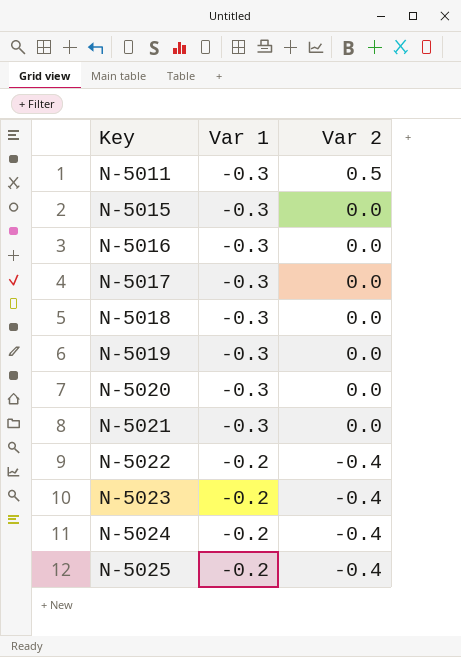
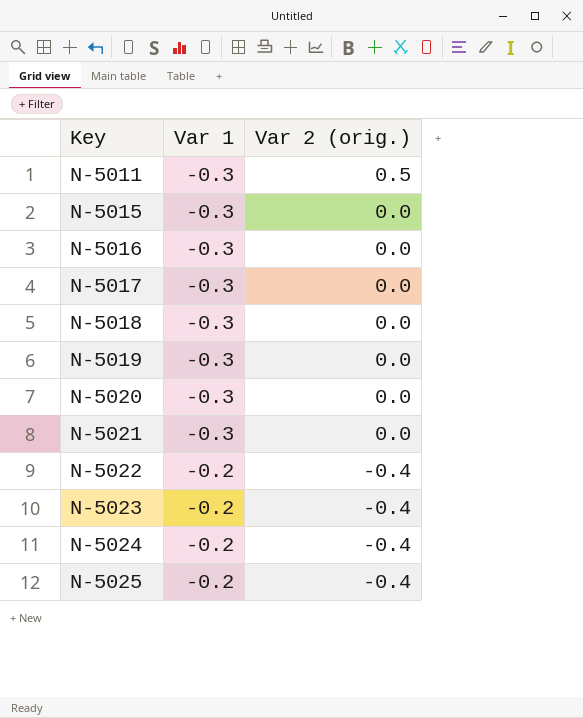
column name: Var 2 -> Var 2 (orig.)

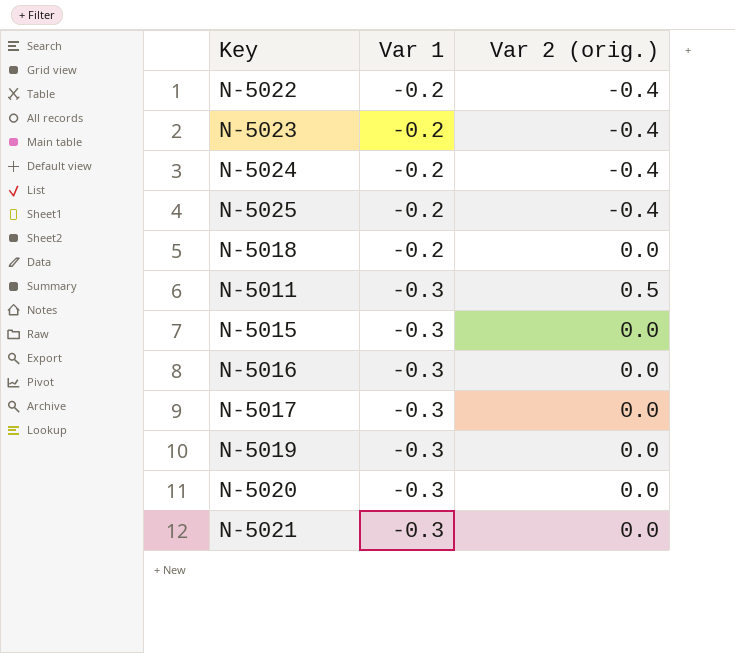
row order: Key ascending -> Var 1 descending
N-5018 | Var 1: -0.3 -> -0.2

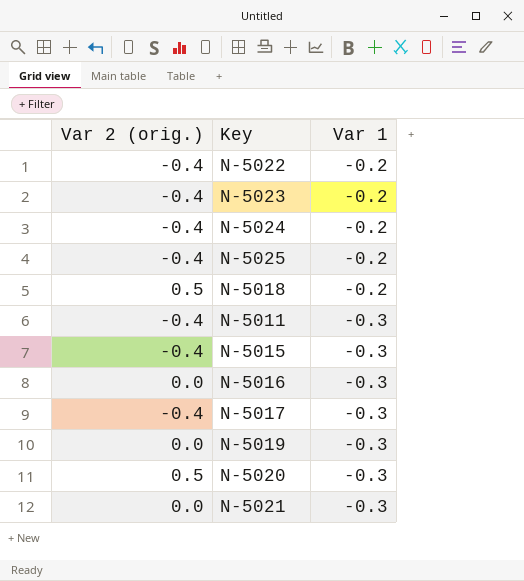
column Var 2 (orig.) | position: 3 -> 1
N-5018 | Var 2 (orig.): 0.0 -> 0.5
N-5011 | Var 2 (orig.): 0.5 -> -0.4
N-5015 | Var 2 (orig.): 0.0 -> -0.4
N-5017 | Var 2 (orig.): 0.0 -> -0.4
N-5020 | Var 2 (orig.): 0.0 -> 0.5

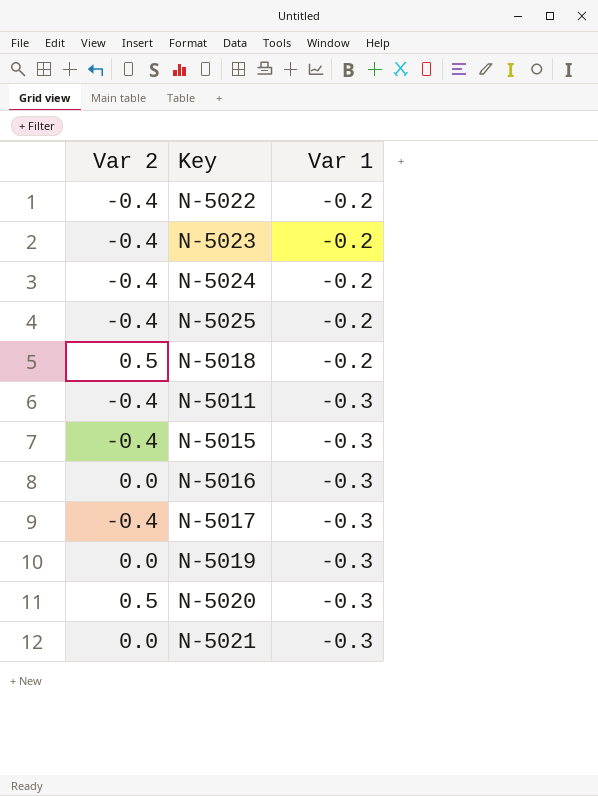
column name: Var 2 (orig.) -> Var 2

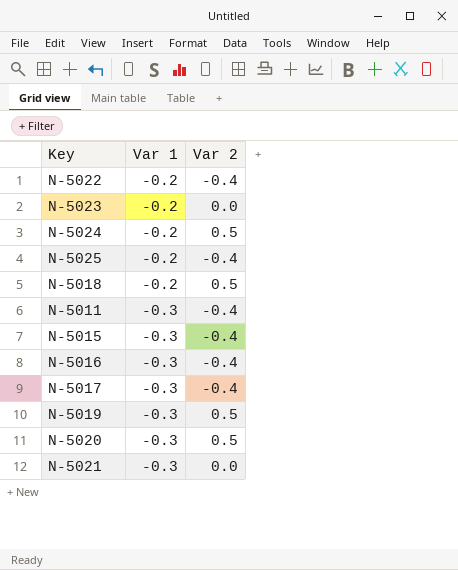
column Var 2 | position: 1 -> 3
N-5023 | Var 2: -0.4 -> 0.0
N-5024 | Var 2: -0.4 -> 0.5
N-5016 | Var 2: 0.0 -> -0.4
N-5019 | Var 2: 0.0 -> 0.5

